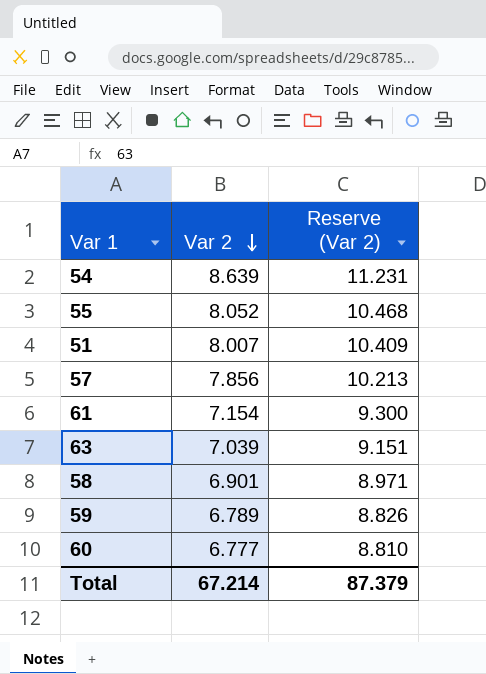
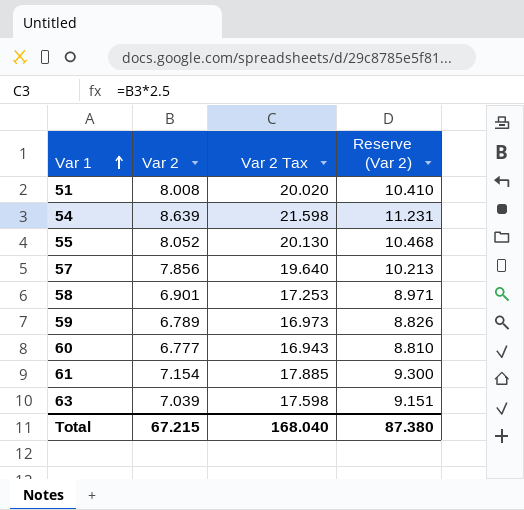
row order: Var 2 descending -> Var 1 ascending
column Var 2 Tax | formula: none -> [Var 2] * 2.5
51 | Var 2: 8.007 -> 8.008
51 | Reserve (Var 2): 10.409 -> 10.410
Total | Var 2: 67.214 -> 67.215
Total | Reserve (Var 2): 87.379 -> 87.380

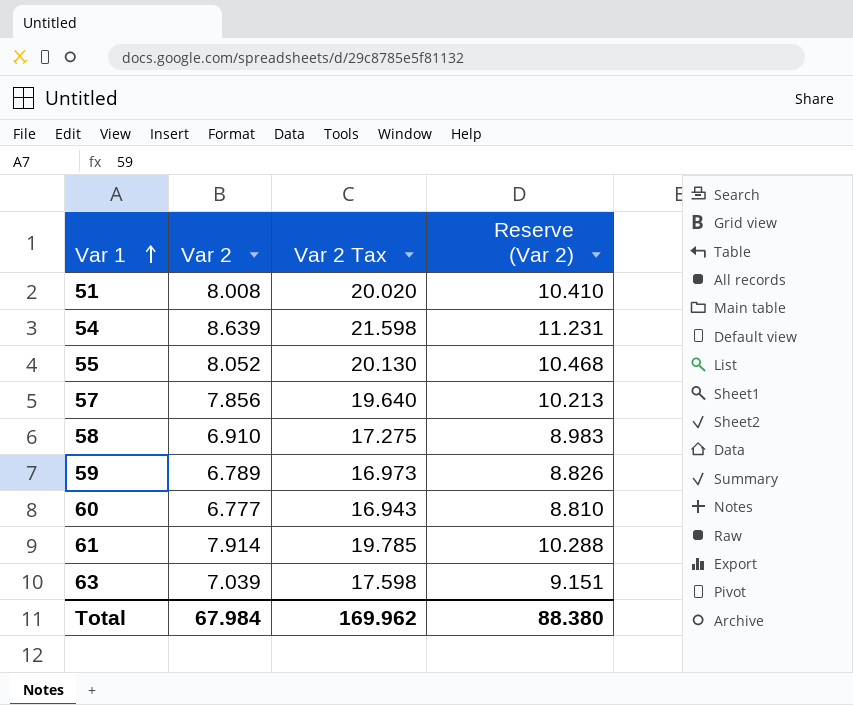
58 | Var 2: 6.901 -> 6.910
58 | Var 2 Tax: 17.253 -> 17.275
58 | Reserve (Var 2): 8.971 -> 8.983
61 | Var 2: 7.154 -> 7.914
61 | Var 2 Tax: 17.885 -> 19.785
61 | Reserve (Var 2): 9.300 -> 10.288
Total | Var 2: 67.215 -> 67.984
Total | Var 2 Tax: 168.040 -> 169.962
Total | Reserve (Var 2): 87.380 -> 88.380

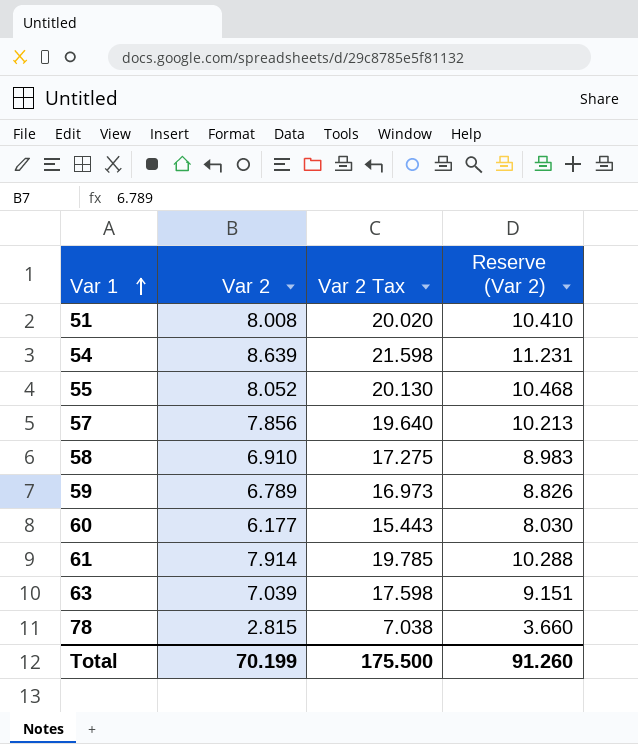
60 | Var 2: 6.777 -> 6.177
60 | Var 2 Tax: 16.943 -> 15.443
60 | Reserve (Var 2): 8.810 -> 8.030
row 78: none -> 2.815 | 7.038 | 3.660
Total | Var 2: 67.984 -> 70.199
Total | Var 2 Tax: 169.962 -> 175.500
Total | Reserve (Var 2): 88.380 -> 91.260

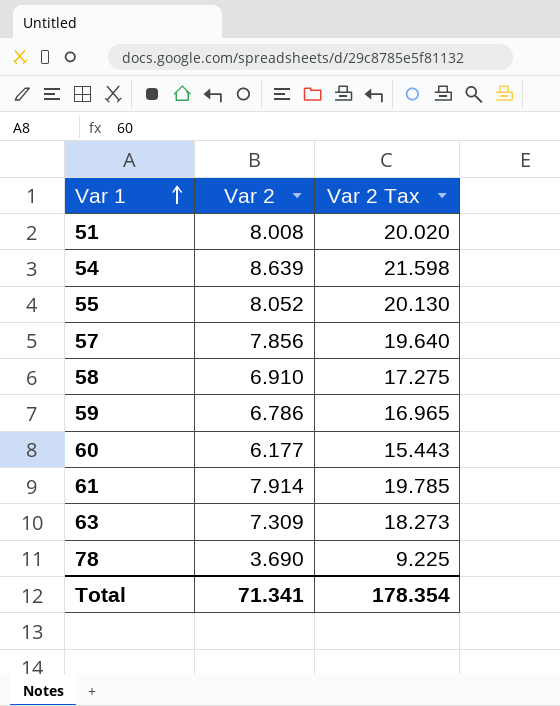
column Reserve (Var 2) | formula: [Var 2] * 1.3 -> none
59 | Var 2: 6.789 -> 6.786
59 | Var 2 Tax: 16.973 -> 16.965
63 | Var 2: 7.039 -> 7.309
63 | Var 2 Tax: 17.598 -> 18.273
78 | Var 2: 2.815 -> 3.690
78 | Var 2 Tax: 7.038 -> 9.225
Total | Var 2: 70.199 -> 71.341
Total | Var 2 Tax: 175.500 -> 178.354

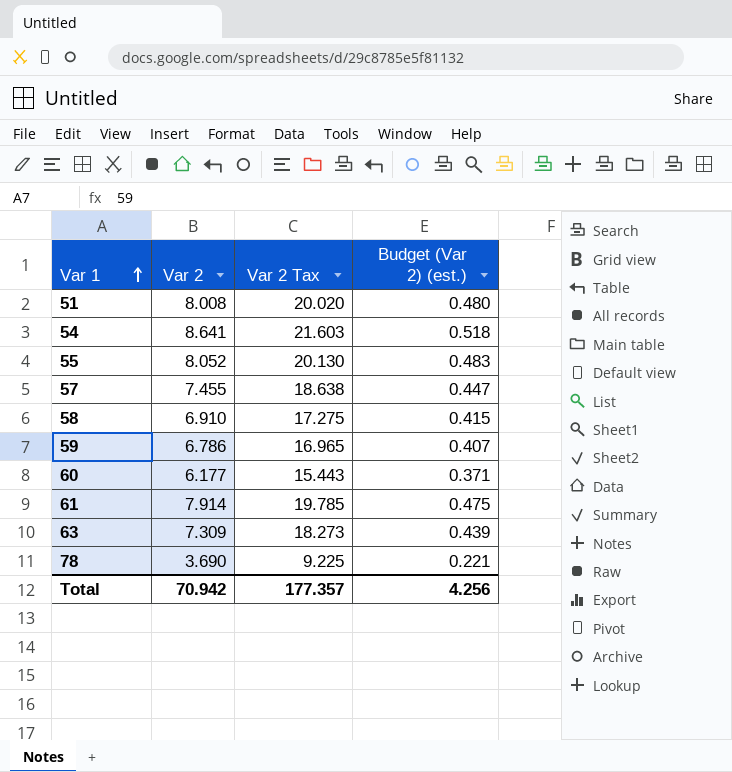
column Budget (Var 2) (est.) | formula: none -> [Var 2] * 0.06
54 | Var 2: 8.639 -> 8.641
54 | Var 2 Tax: 21.598 -> 21.603
57 | Var 2: 7.856 -> 7.455
57 | Var 2 Tax: 19.640 -> 18.638
Total | Var 2: 71.341 -> 70.942
Total | Var 2 Tax: 178.354 -> 177.357

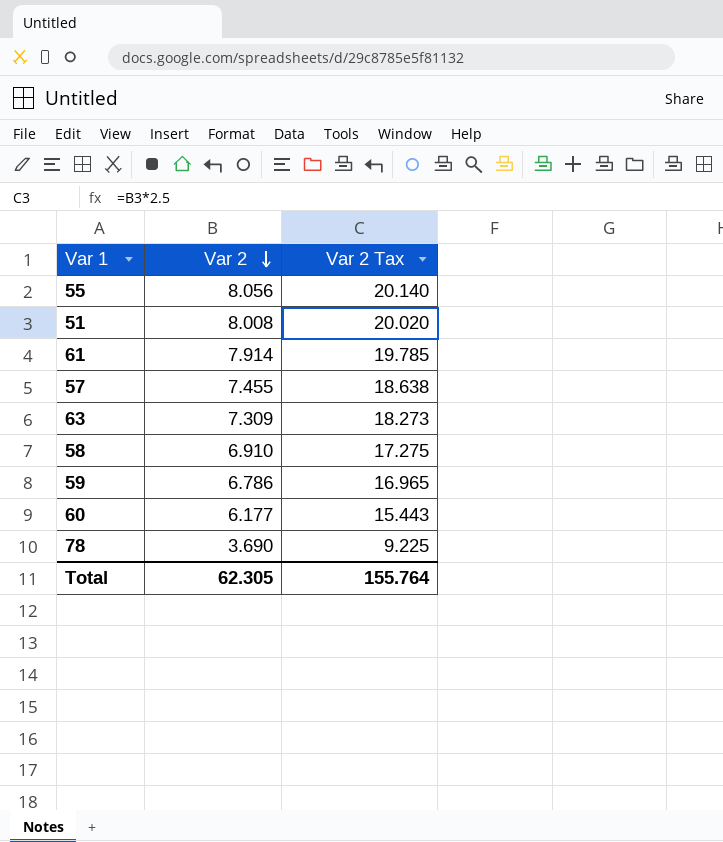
row order: Var 1 ascending -> Var 2 descending
column Budget (Var 2) (est.) | formula: [Var 2] * 0.06 -> none
row 54: 8.641 | 21.603 | 0.518 -> none
55 | Var 2: 8.052 -> 8.056
55 | Var 2 Tax: 20.130 -> 20.140
Total | Var 2: 70.942 -> 62.305
Total | Var 2 Tax: 177.357 -> 155.764

